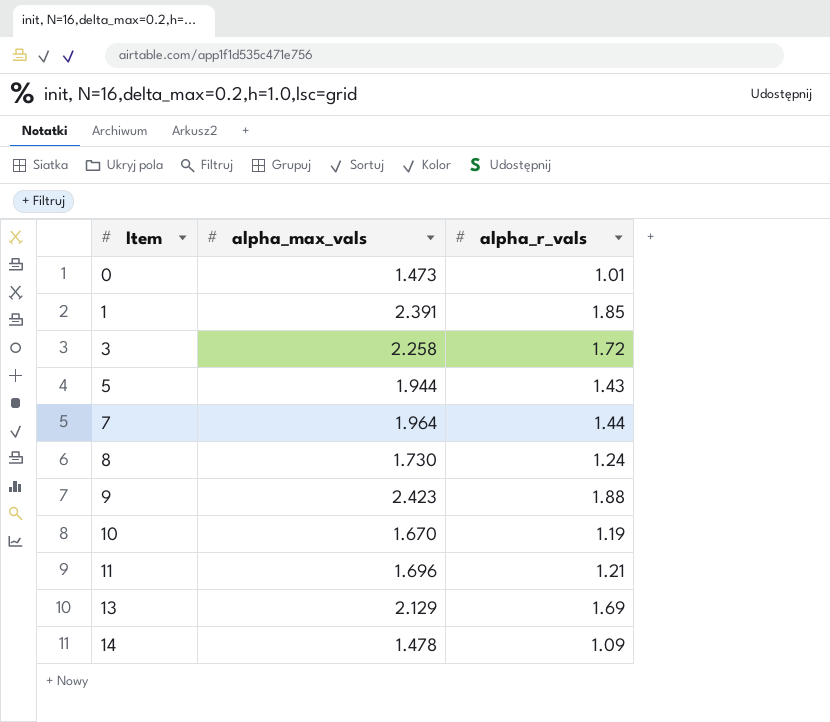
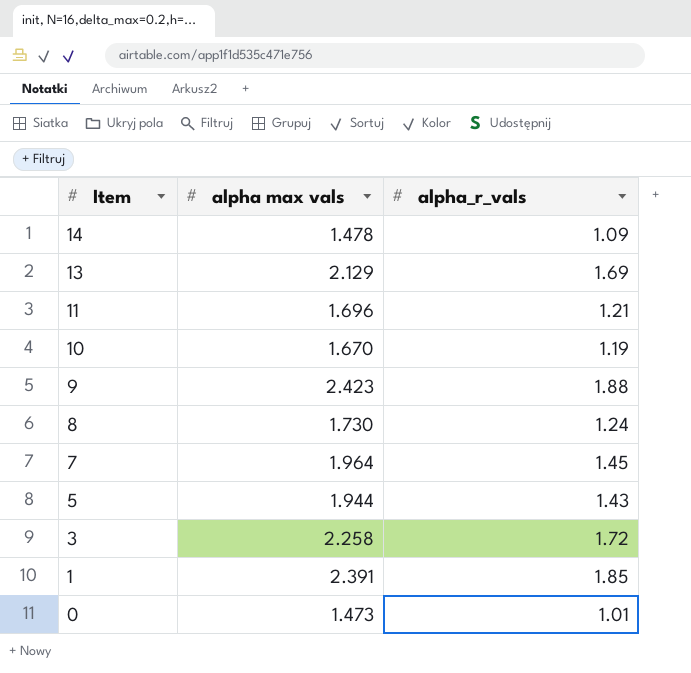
row order: Item ascending -> Item descending
column name: alpha_max_vals -> alpha max vals
7 | alpha_r_vals: 1.44 -> 1.45

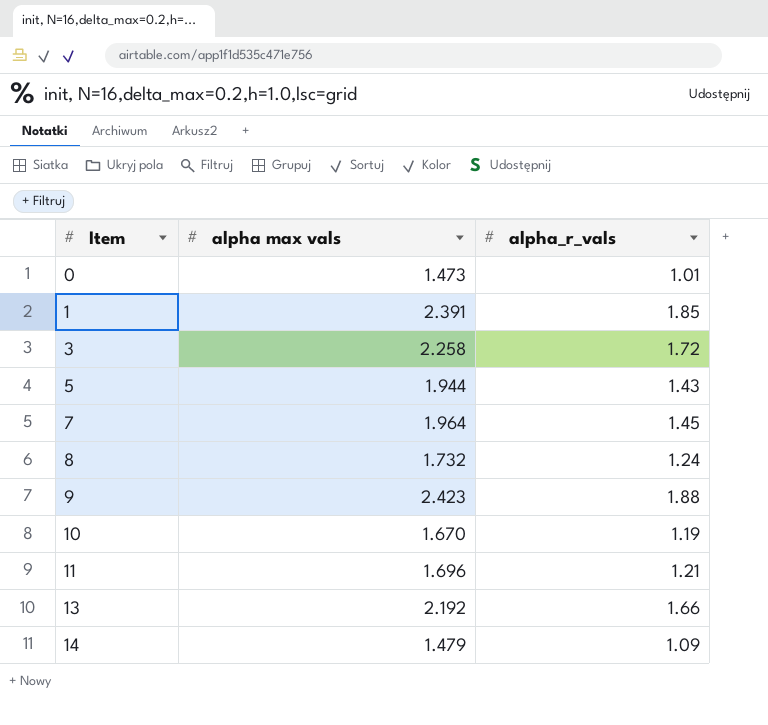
row order: Item descending -> Item ascending
8 | alpha max vals: 1.730 -> 1.732
13 | alpha max vals: 2.129 -> 2.192
13 | alpha_r_vals: 1.69 -> 1.66
14 | alpha max vals: 1.478 -> 1.479

